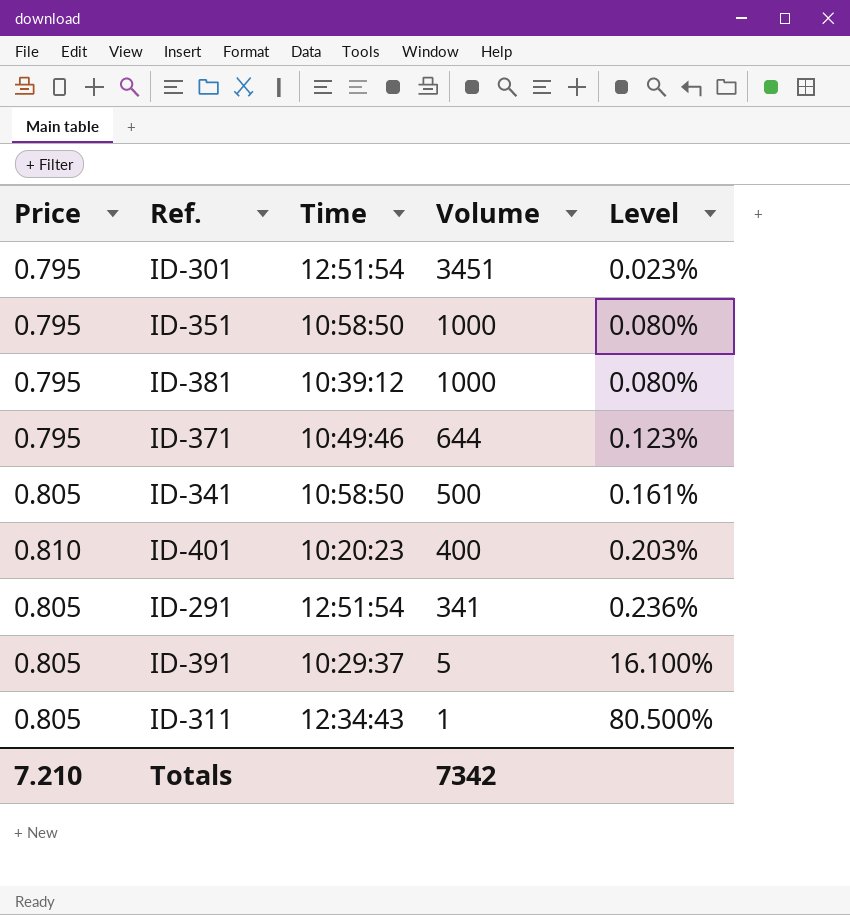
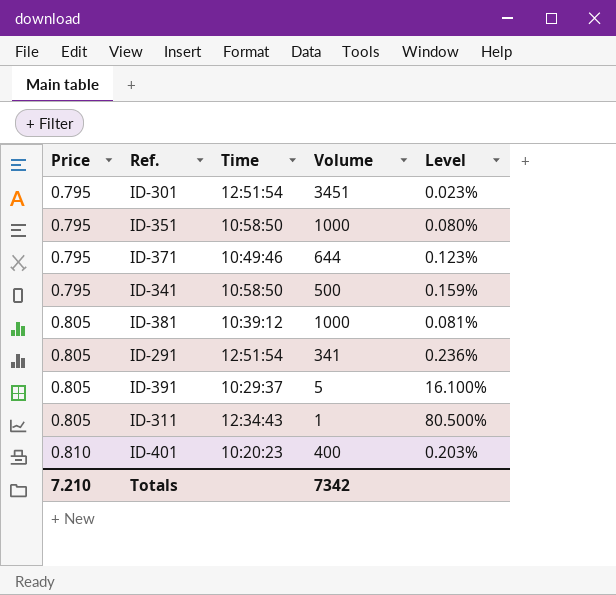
row order: Volume descending -> Price ascending
ID-341 | Price: 0.805 -> 0.795
ID-341 | Level: 0.161% -> 0.159%
ID-381 | Price: 0.795 -> 0.805
ID-381 | Level: 0.080% -> 0.081%

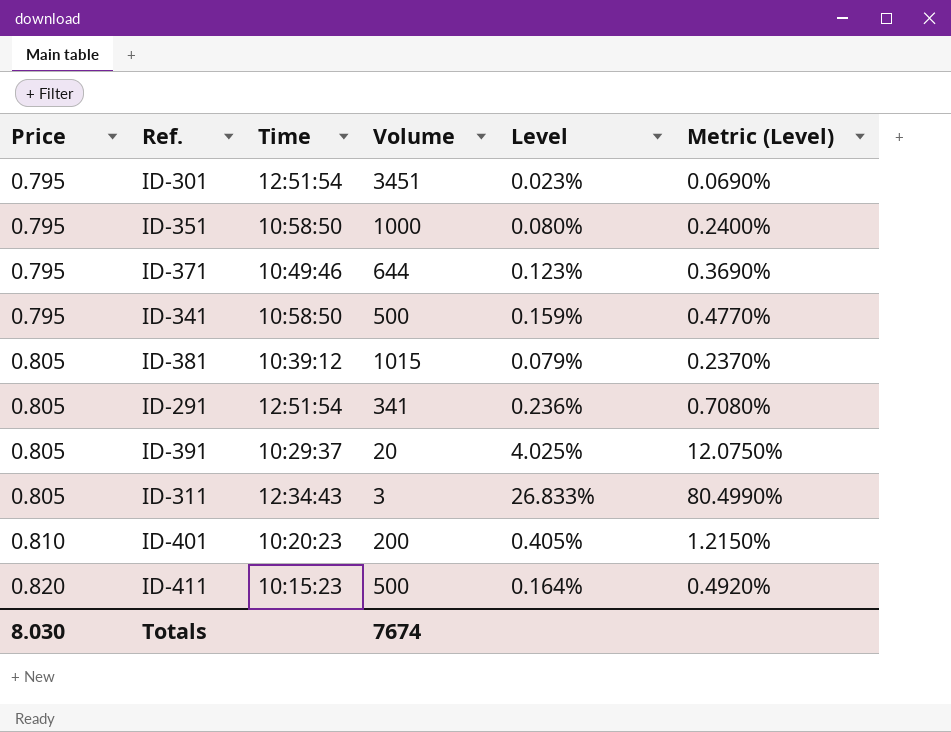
column Metric (Level) | formula: none -> [Level] * 3
ID-381 | Volume: 1000 -> 1015
ID-381 | Level: 0.081% -> 0.079%
ID-391 | Volume: 5 -> 20
ID-391 | Level: 16.100% -> 4.025%
ID-311 | Volume: 1 -> 3
ID-311 | Level: 80.500% -> 26.833%
ID-401 | Volume: 400 -> 200
ID-401 | Level: 0.203% -> 0.405%
row ID-411: none -> 0.820 | 10:15:23 | 500 | 0.164% | 0.4920%
Totals | Price: 7.210 -> 8.030
Totals | Volume: 7342 -> 7674

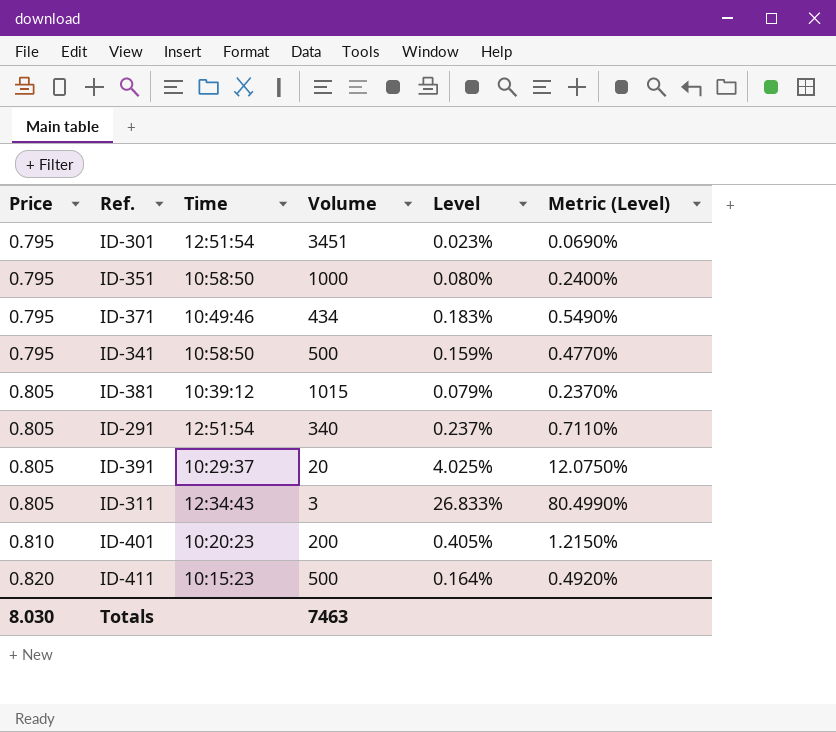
ID-371 | Volume: 644 -> 434
ID-371 | Level: 0.123% -> 0.183%
ID-371 | Metric (Level): 0.3690% -> 0.5490%
ID-291 | Volume: 341 -> 340
ID-291 | Level: 0.236% -> 0.237%
ID-291 | Metric (Level): 0.7080% -> 0.7110%
Totals | Volume: 7674 -> 7463

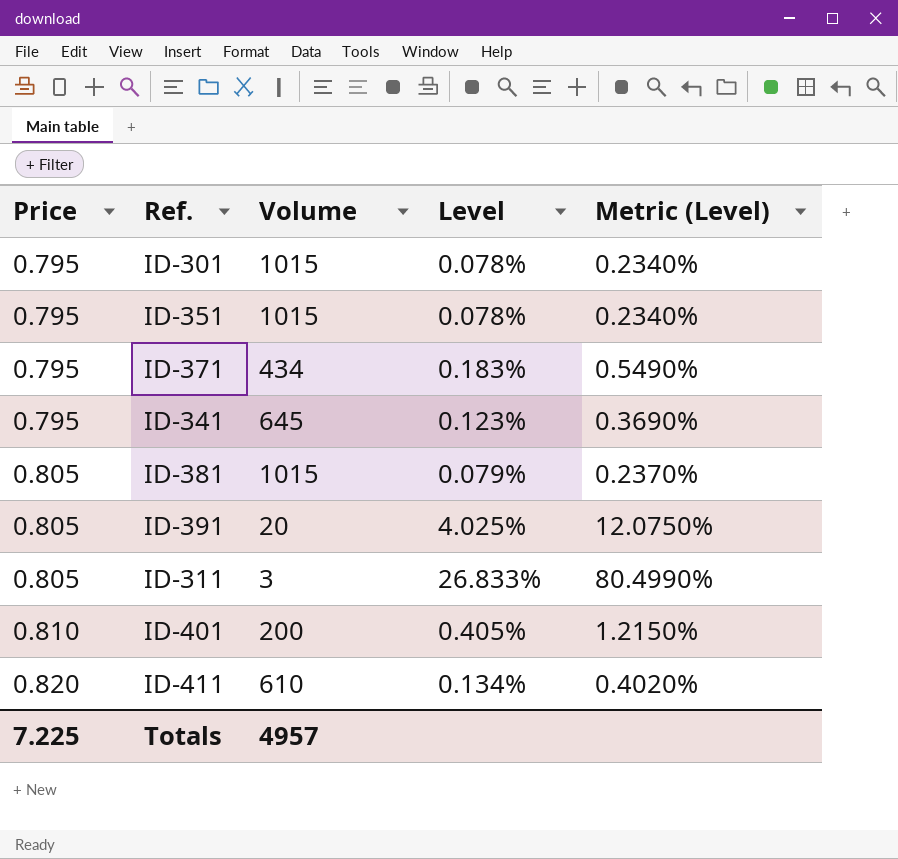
column Time | position: 3 -> none
row ID-291: 0.805 | 12:51:54 | 340 | 0.237% | 0.7110% -> none
ID-301 | Volume: 3451 -> 1015
ID-301 | Level: 0.023% -> 0.078%
ID-301 | Metric (Level): 0.0690% -> 0.2340%
ID-351 | Volume: 1000 -> 1015
ID-351 | Level: 0.080% -> 0.078%
ID-351 | Metric (Level): 0.2400% -> 0.2340%
ID-341 | Volume: 500 -> 645
ID-341 | Level: 0.159% -> 0.123%
ID-341 | Metric (Level): 0.4770% -> 0.3690%
ID-411 | Volume: 500 -> 610
ID-411 | Level: 0.164% -> 0.134%
ID-411 | Metric (Level): 0.4920% -> 0.4020%
Totals | Price: 8.030 -> 7.225
Totals | Volume: 7463 -> 4957

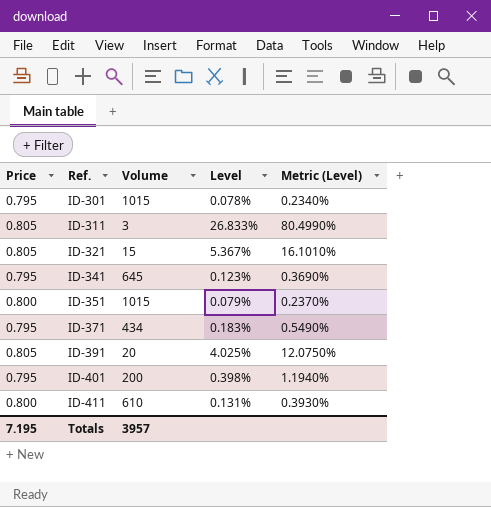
row order: Price ascending -> Ref. ascending
row ID-381: 0.805 | 1015 | 0.079% | 0.2370% -> none
row ID-321: none -> 0.805 | 15 | 5.367% | 16.1010%
ID-351 | Price: 0.795 -> 0.800
ID-351 | Level: 0.078% -> 0.079%
ID-351 | Metric (Level): 0.2340% -> 0.2370%
ID-401 | Price: 0.810 -> 0.795
ID-401 | Level: 0.405% -> 0.398%
ID-401 | Metric (Level): 1.2150% -> 1.1940%
ID-411 | Price: 0.820 -> 0.800
ID-411 | Level: 0.134% -> 0.131%
ID-411 | Metric (Level): 0.4020% -> 0.3930%
Totals | Price: 7.225 -> 7.195
Totals | Volume: 4957 -> 3957

